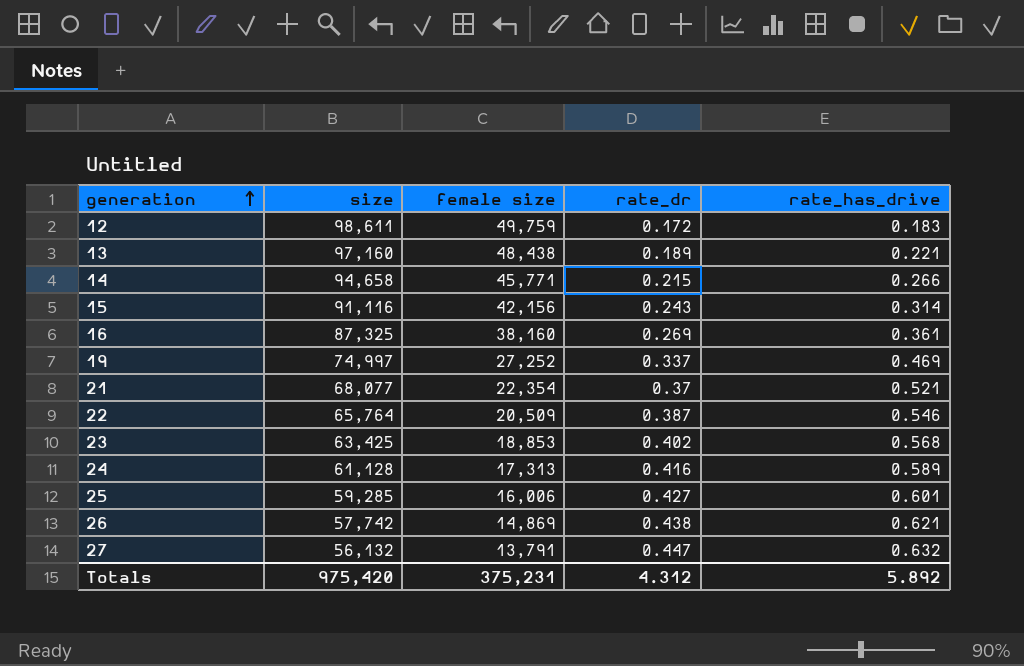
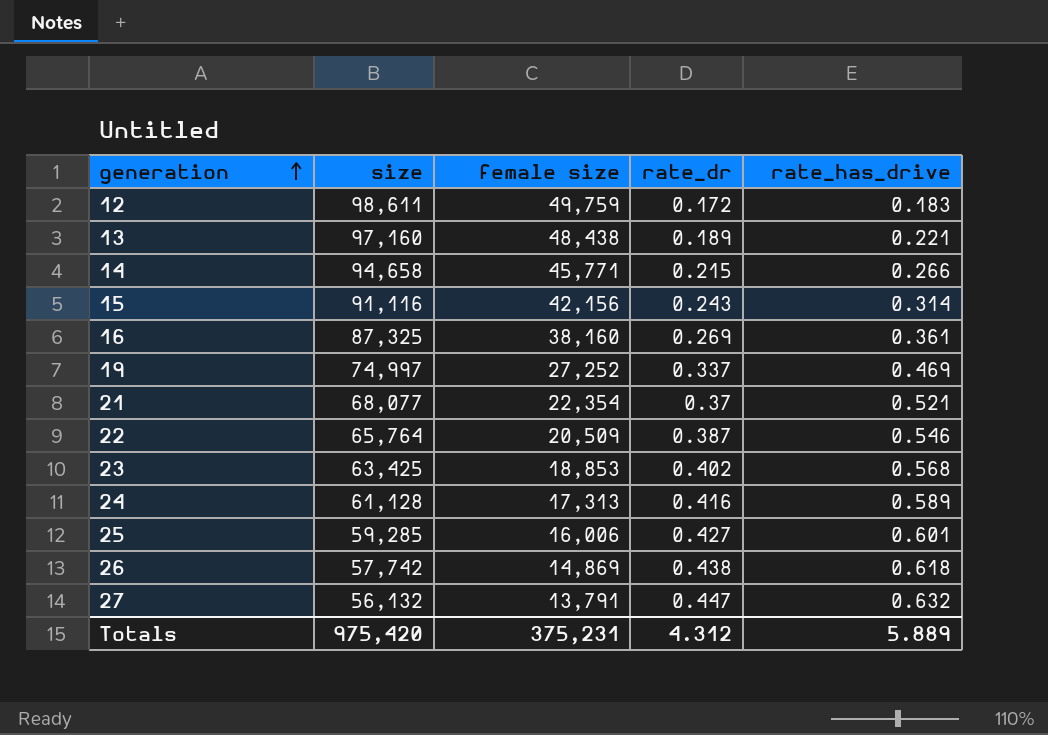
26 | rate_has_drive: 0.621 -> 0.618
Totals | rate_has_drive: 5.892 -> 5.889

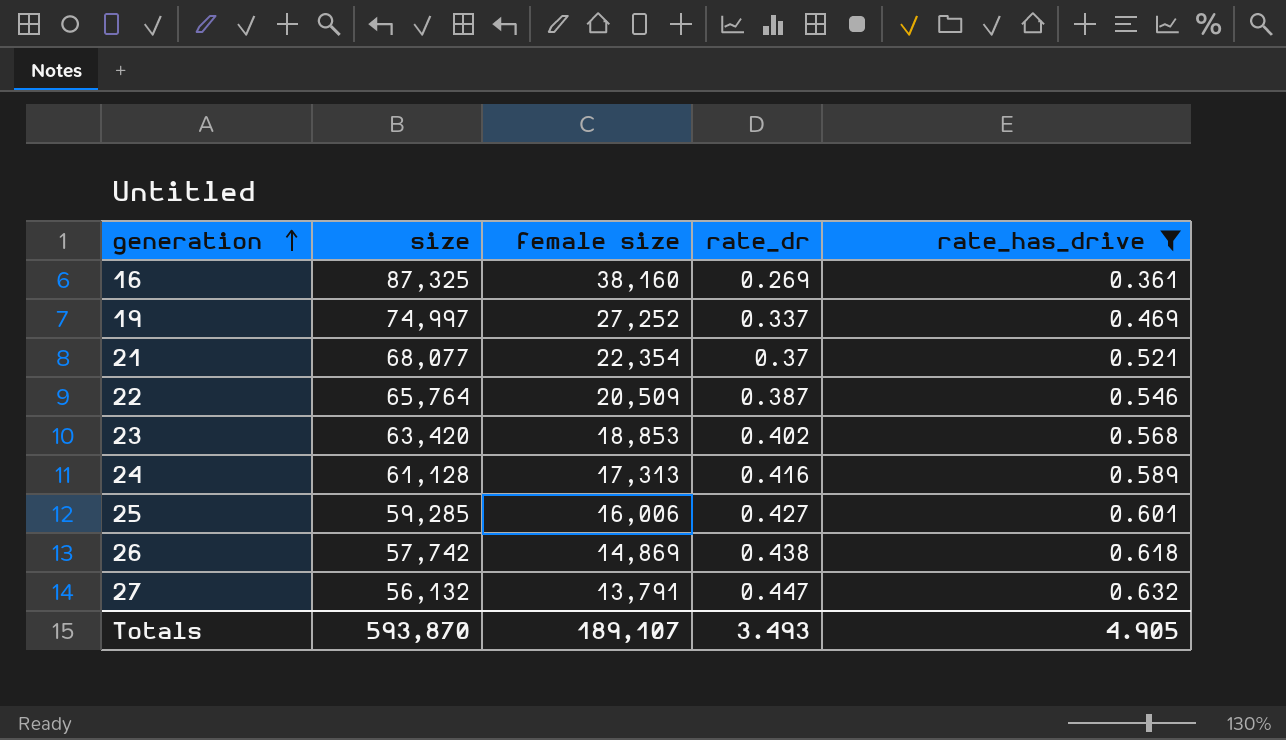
filter: none -> rate_has_drive >= 0.361
23 | size: 63,425 -> 63,420
Totals | size: 975,420 -> 593,870
Totals | female size: 375,231 -> 189,107
Totals | rate_dr: 4.312 -> 3.493
Totals | rate_has_drive: 5.889 -> 4.905

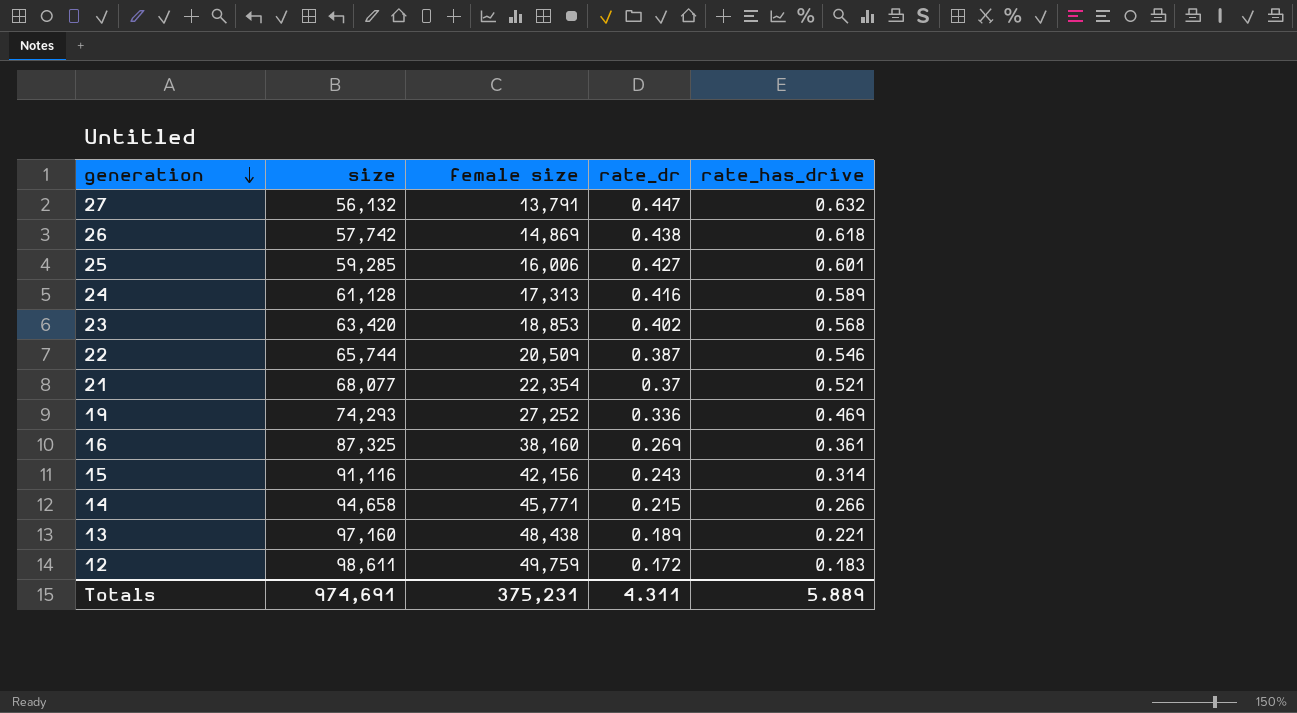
filter: rate_has_drive >= 0.361 -> none
row order: generation ascending -> generation descending
22 | size: 65,764 -> 65,744
19 | size: 74,997 -> 74,293
19 | rate_dr: 0.337 -> 0.336
Totals | size: 593,870 -> 974,691
Totals | female size: 189,107 -> 375,231
Totals | rate_dr: 3.493 -> 4.311
Totals | rate_has_drive: 4.905 -> 5.889

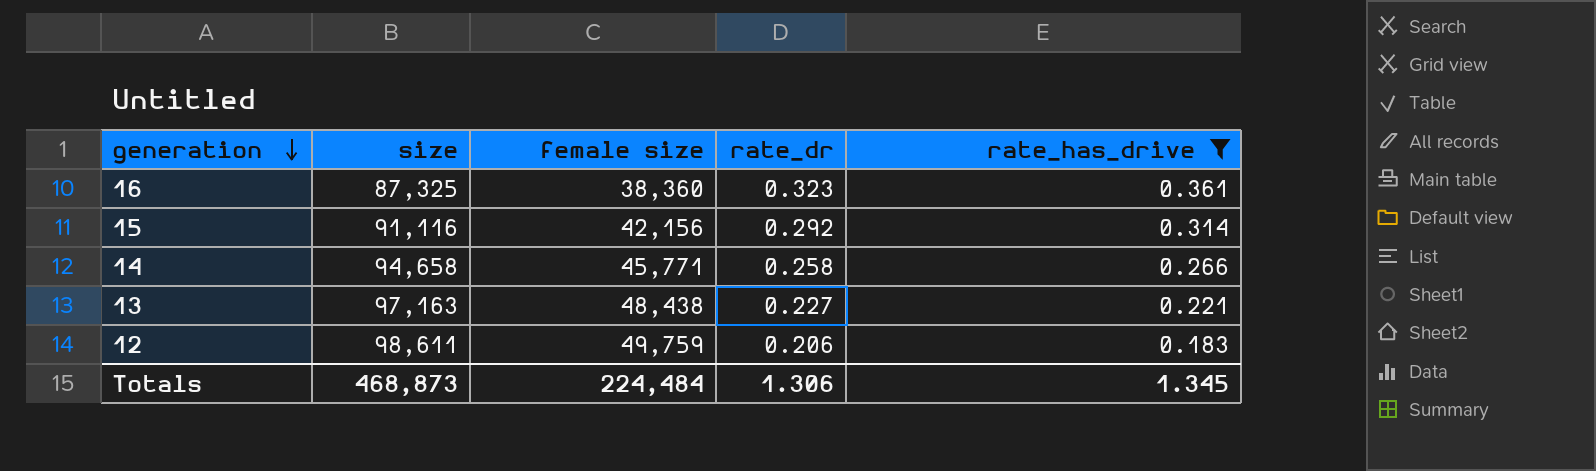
filter: none -> rate_has_drive <= 0.361
16 | female size: 38,160 -> 38,360
16 | rate_dr: 0.269 -> 0.323
15 | rate_dr: 0.243 -> 0.292
14 | rate_dr: 0.215 -> 0.258
13 | size: 97,160 -> 97,163
13 | rate_dr: 0.189 -> 0.227
12 | rate_dr: 0.172 -> 0.206
Totals | size: 974,691 -> 468,873
Totals | female size: 375,231 -> 224,484
Totals | rate_dr: 4.311 -> 1.306
Totals | rate_has_drive: 5.889 -> 1.345

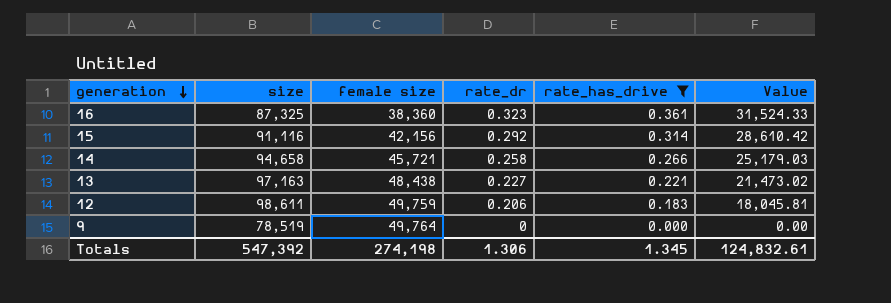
column Value | formula: none -> [size] * [rate_has_drive]
14 | female size: 45,771 -> 45,721
row 9: none -> 78,519 | 49,764 | 0 | 0.000 | 0.00
Totals | size: 468,873 -> 547,392
Totals | female size: 224,484 -> 274,198

